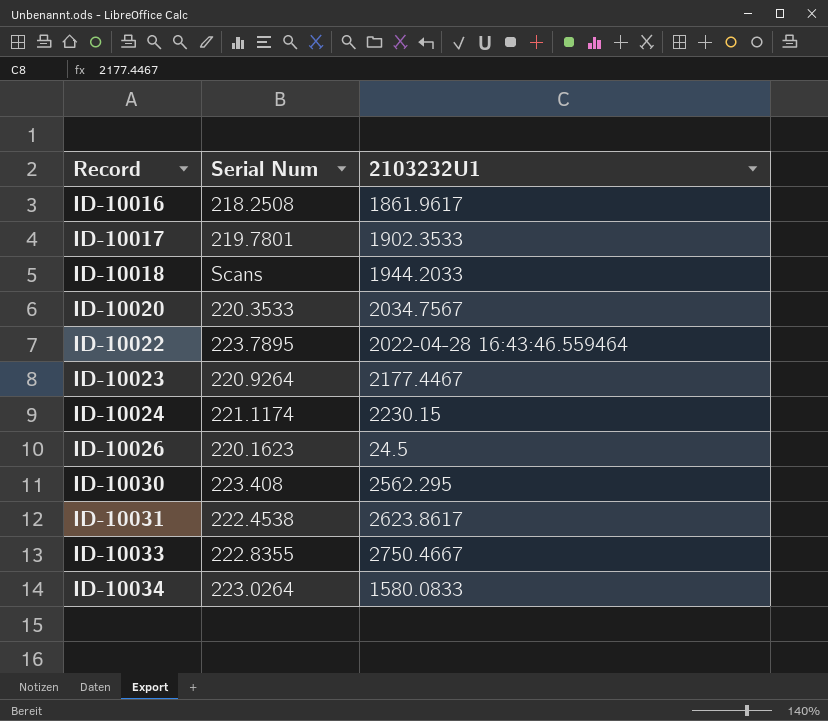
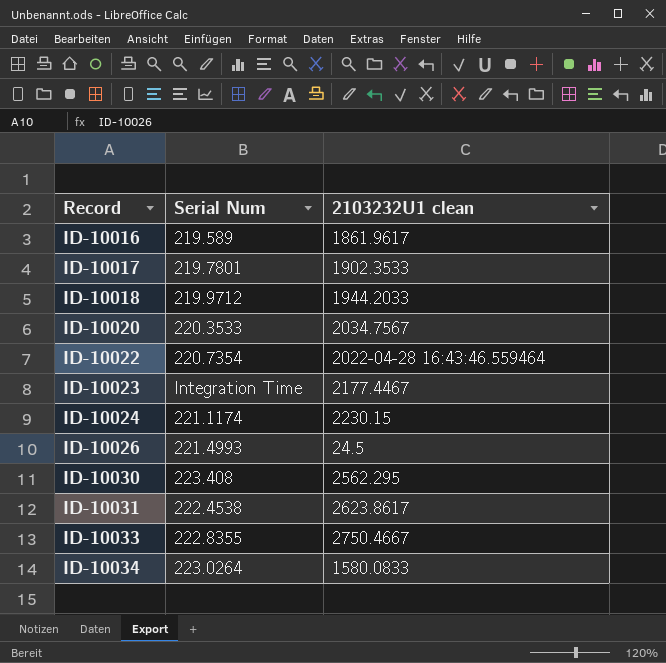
column name: 2103232U1 -> 2103232U1 clean
ID-10016 | Serial Num: 218.2508 -> 219.589
ID-10018 | Serial Num: Scans -> 219.9712
ID-10022 | Serial Num: 223.7895 -> 220.7354
ID-10023 | Serial Num: 220.9264 -> Integration Time
ID-10026 | Serial Num: 220.1623 -> 221.4993

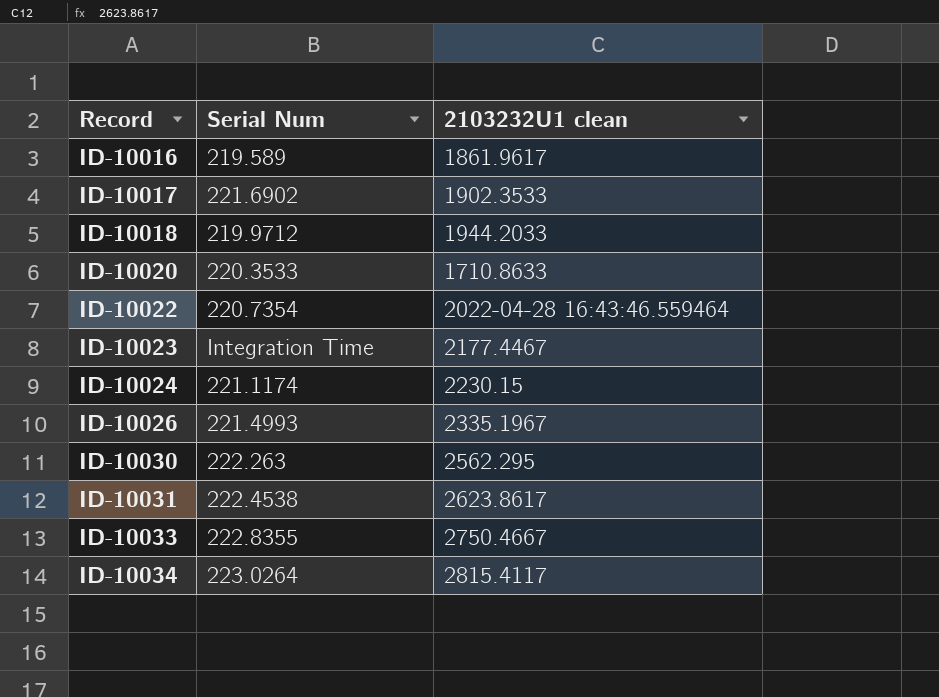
ID-10017 | Serial Num: 219.7801 -> 221.6902
ID-10020 | 2103232U1 clean: 2034.7567 -> 1710.8633
ID-10026 | 2103232U1 clean: 24.5 -> 2335.1967
ID-10030 | Serial Num: 223.408 -> 222.263
ID-10034 | 2103232U1 clean: 1580.0833 -> 2815.4117

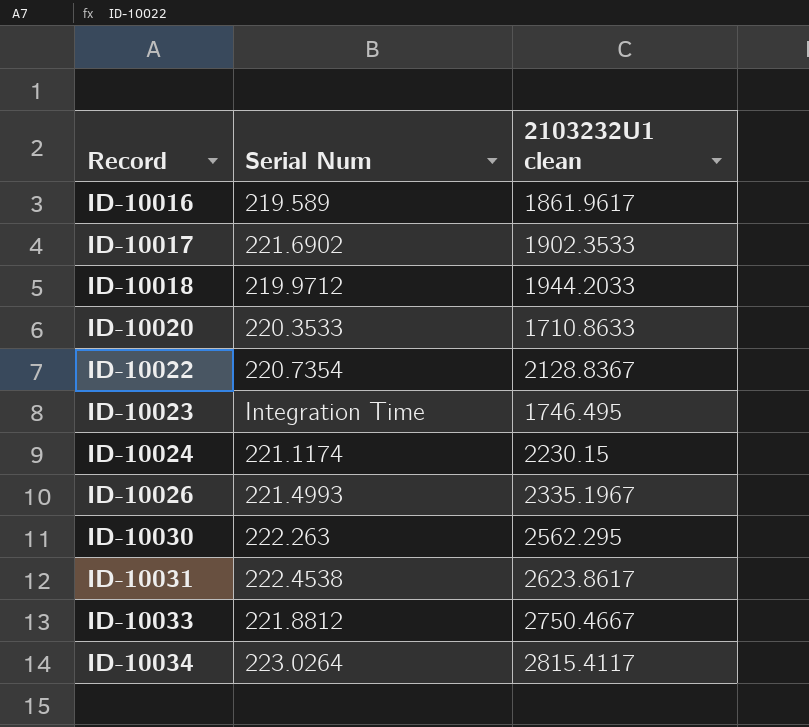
ID-10022 | 2103232U1 clean: 2022-04-28 16:43:46.559464 -> 2128.8367
ID-10023 | 2103232U1 clean: 2177.4467 -> 1746.495
ID-10033 | Serial Num: 222.8355 -> 221.8812

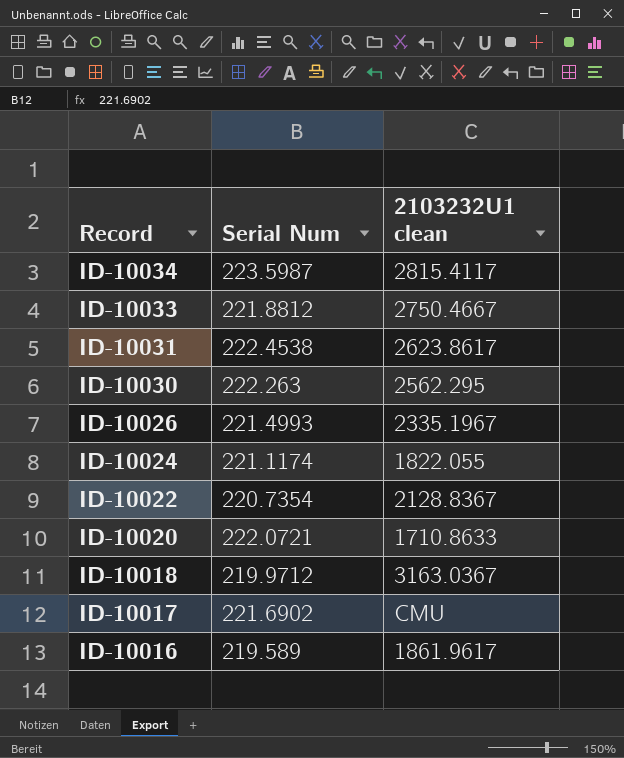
row order: Record ascending -> Record descending
row ID-10023: Integration Time | 1746.495 -> none
ID-10034 | Serial Num: 223.0264 -> 223.5987
ID-10024 | 2103232U1 clean: 2230.15 -> 1822.055
ID-10020 | Serial Num: 220.3533 -> 222.0721
ID-10018 | 2103232U1 clean: 1944.2033 -> 3163.0367
ID-10017 | 2103232U1 clean: 1902.3533 -> CMU

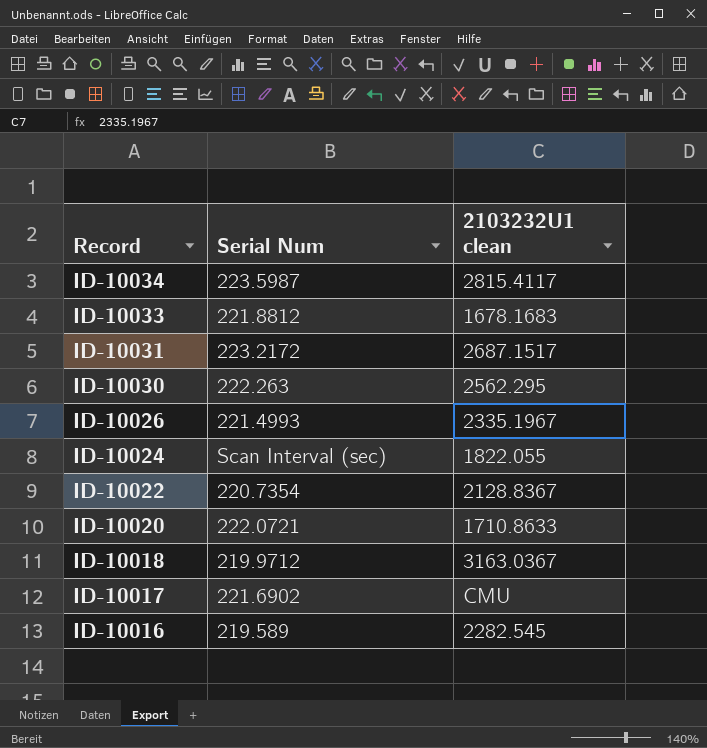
ID-10033 | 2103232U1 clean: 2750.4667 -> 1678.1683
ID-10031 | Serial Num: 222.4538 -> 223.2172
ID-10031 | 2103232U1 clean: 2623.8617 -> 2687.1517
ID-10024 | Serial Num: 221.1174 -> Scan Interval (sec)
ID-10016 | 2103232U1 clean: 1861.9617 -> 2282.545

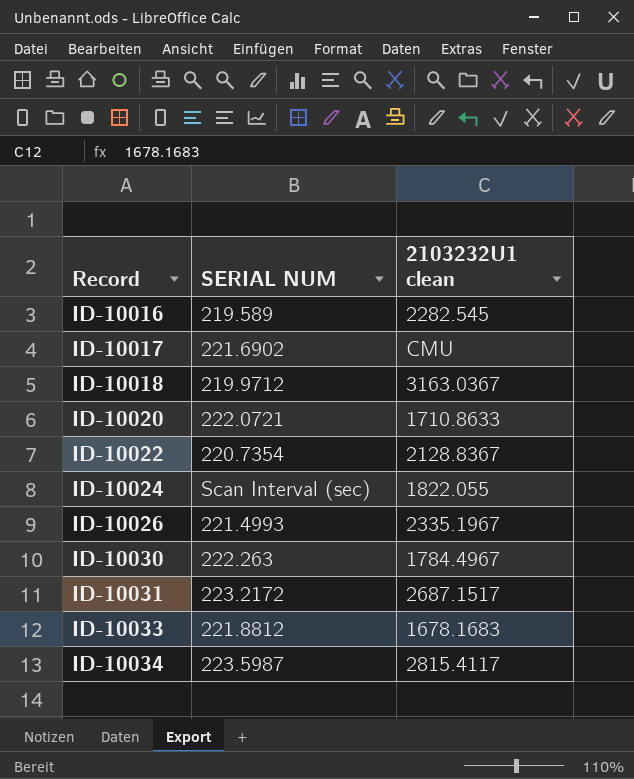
row order: Record descending -> Record ascending
column name: Serial Num -> SERIAL NUM
ID-10030 | 2103232U1 clean: 2562.295 -> 1784.4967

